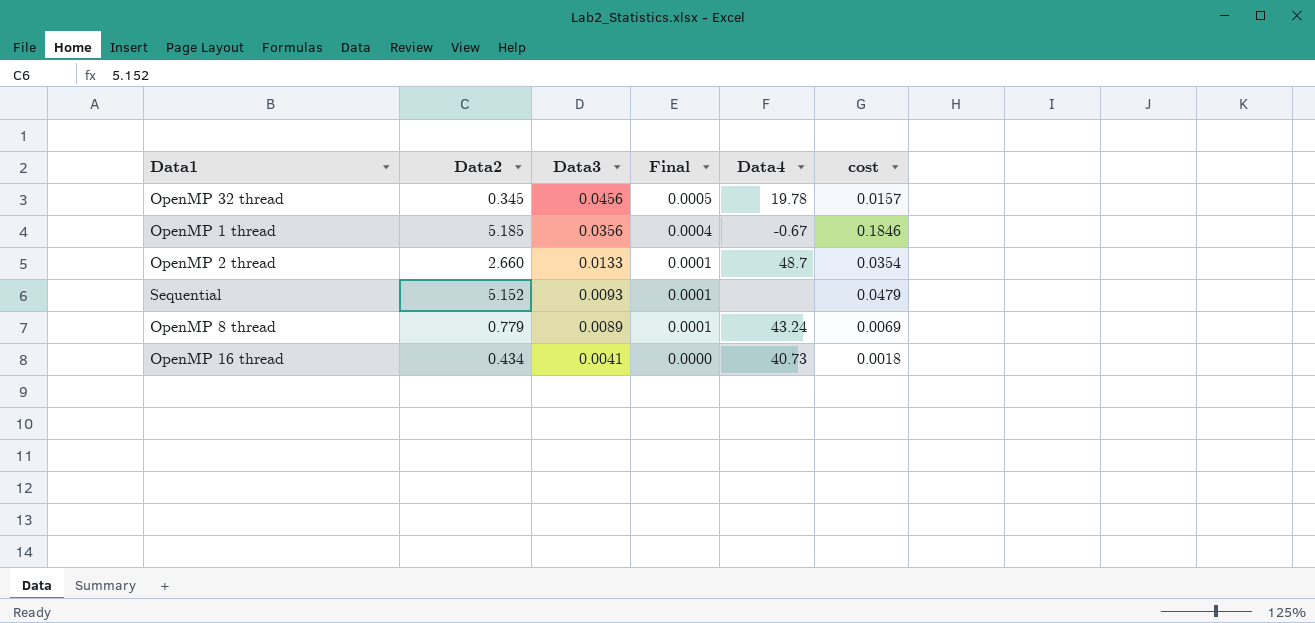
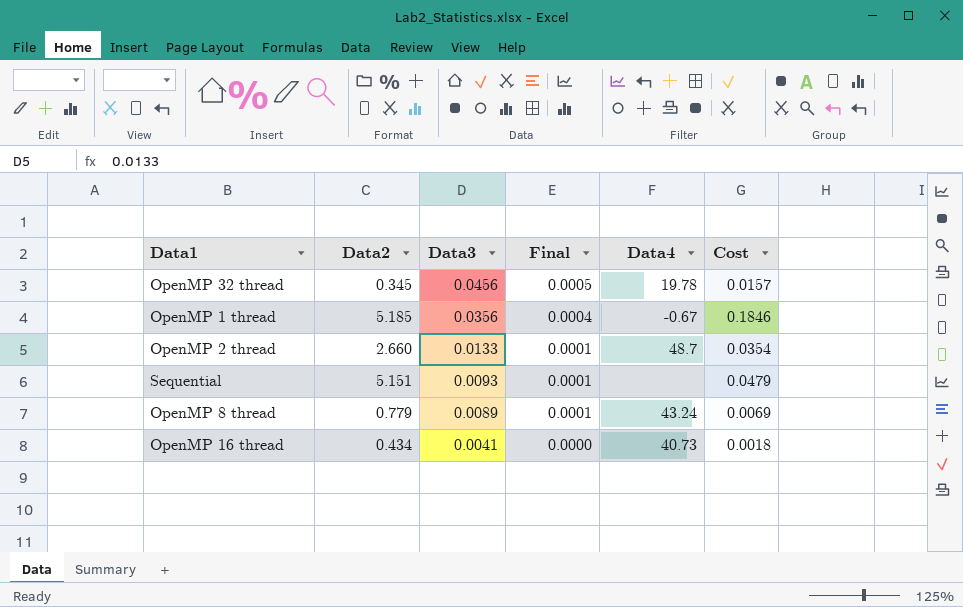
column name: cost -> Cost
Sequential | Data2: 5.152 -> 5.151

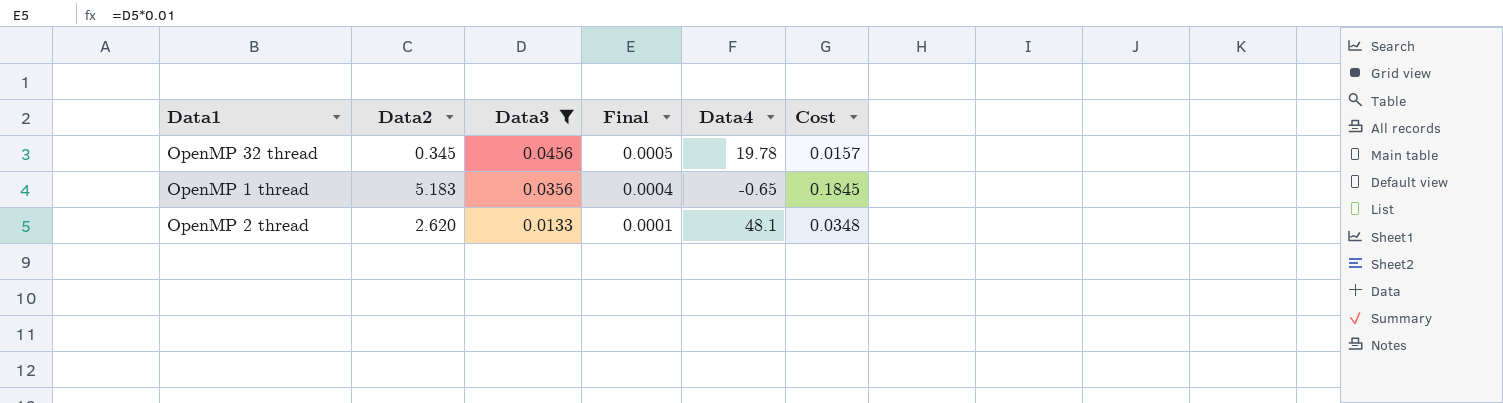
filter: none -> Data3 >= 0.0133
OpenMP 1 thread | Data2: 5.185 -> 5.183
OpenMP 1 thread | Data4: -0.67 -> -0.65
OpenMP 1 thread | Cost: 0.1846 -> 0.1845
OpenMP 2 thread | Data2: 2.660 -> 2.620
OpenMP 2 thread | Data4: 48.7 -> 48.1
OpenMP 2 thread | Cost: 0.0354 -> 0.0348

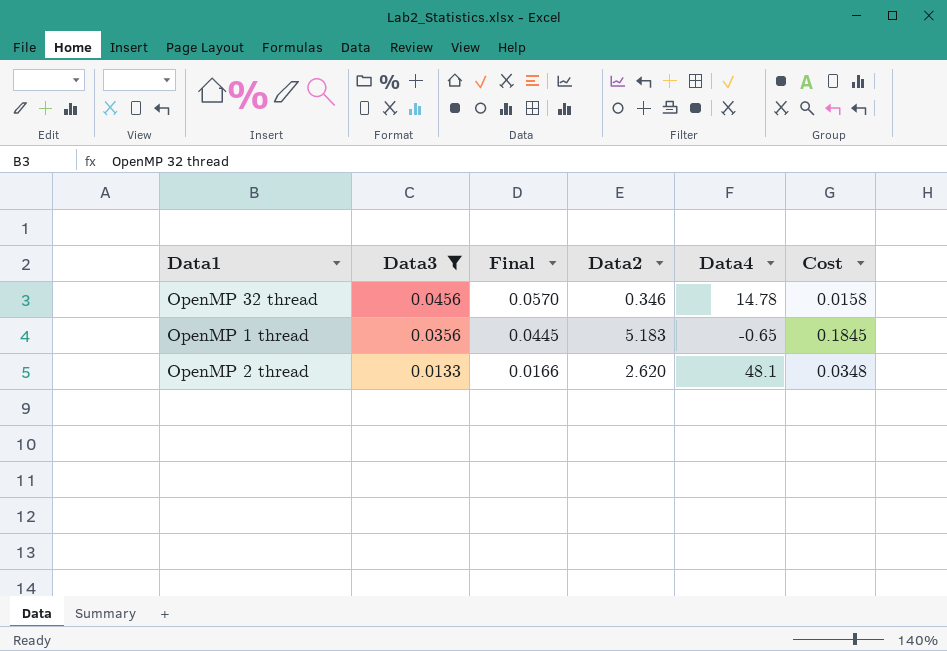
column Final | formula: [Data3] * 0.01 -> [Data3] * 1.25
column Data2 | position: 2 -> 4
OpenMP 32 thread | Data2: 0.345 -> 0.346
OpenMP 32 thread | Data4: 19.78 -> 14.78
OpenMP 32 thread | Cost: 0.0157 -> 0.0158

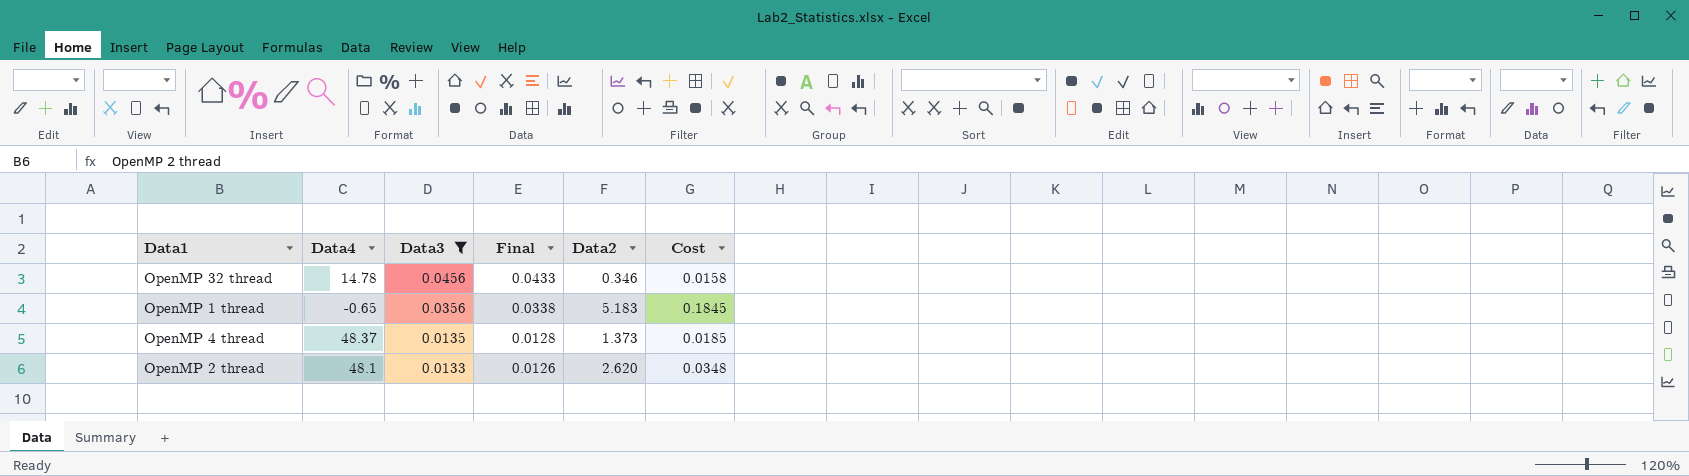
column Data4 | position: 5 -> 2
column Final | formula: [Data3] * 1.25 -> [Data3] * 0.95
row OpenMP 4 thread: none -> 48.37 | 0.0135 | 0.0128 | 1.373 | 0.0185

